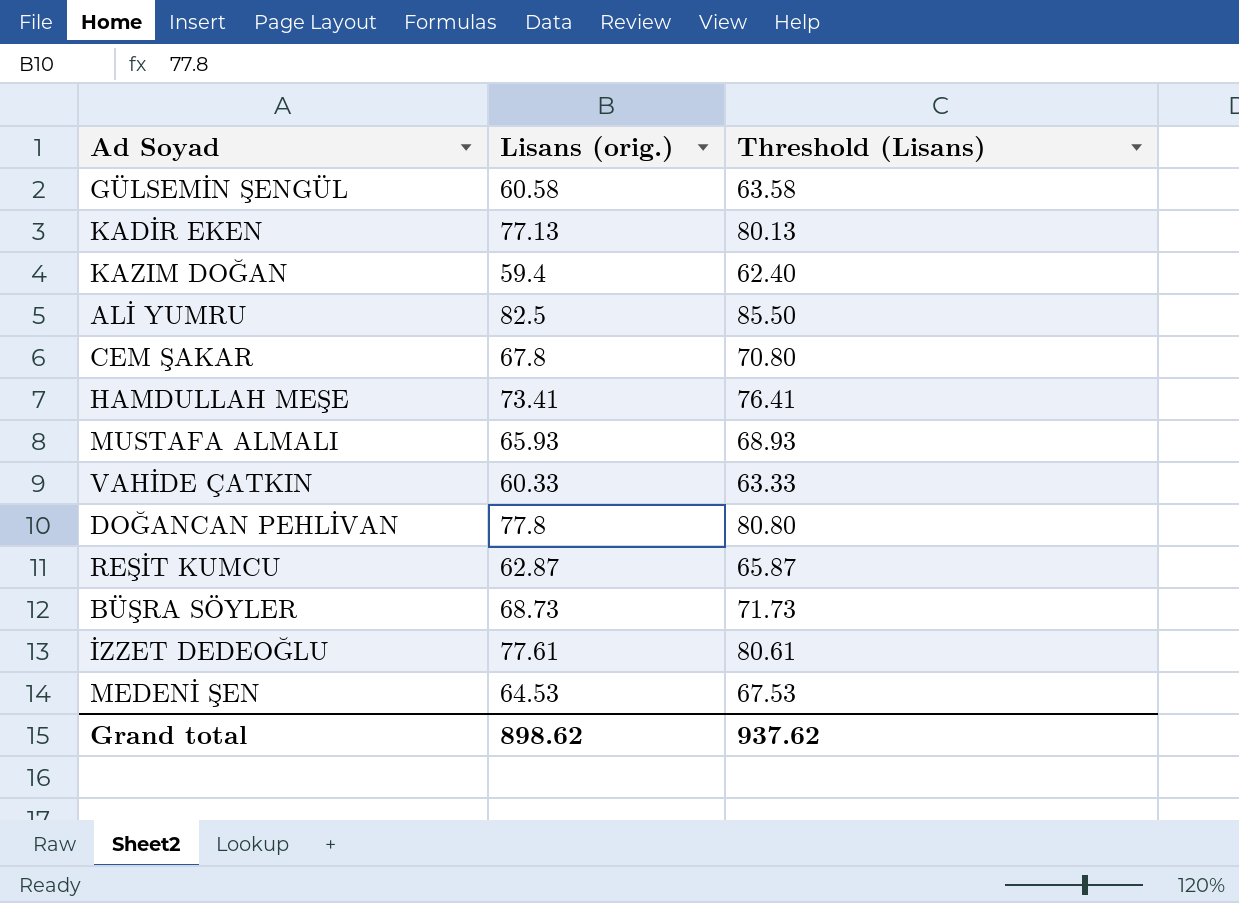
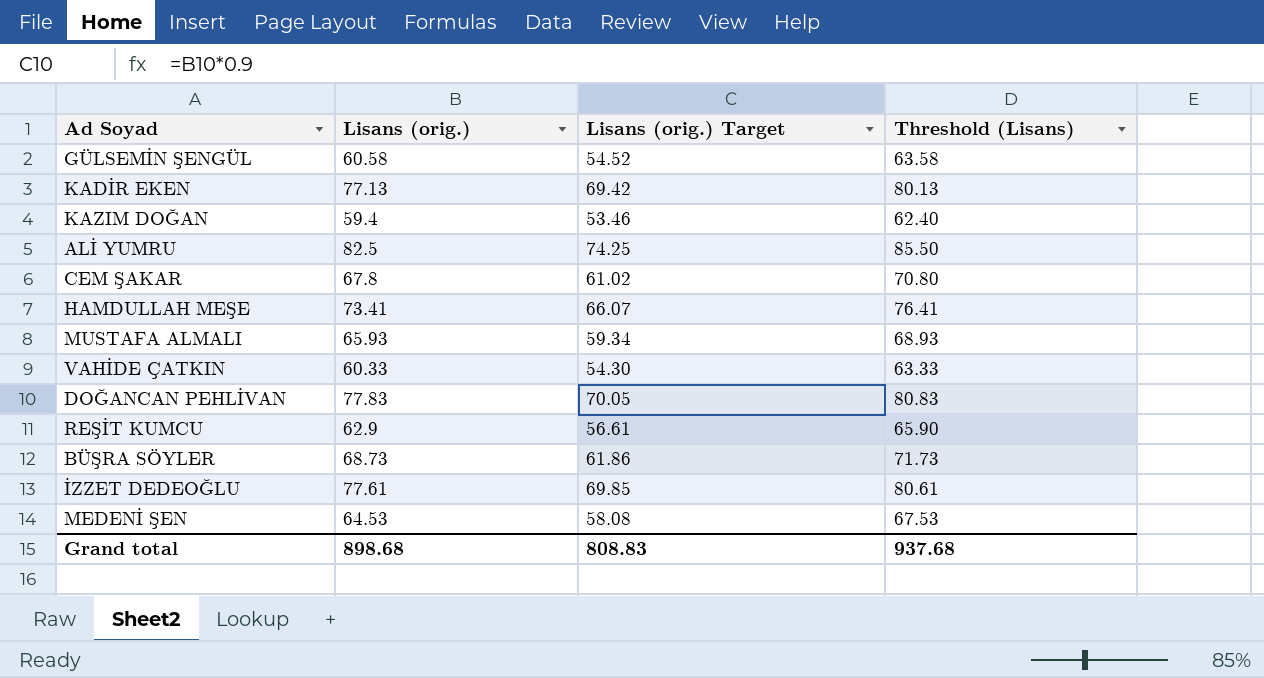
column Lisans (orig.) Target | formula: none -> [Lisans (orig.)] * 0.9
DOĞANCAN PEHLİVAN | Lisans (orig.): 77.8 -> 77.83
DOĞANCAN PEHLİVAN | Threshold (Lisans): 80.80 -> 80.83
REŞİT KUMCU | Lisans (orig.): 62.87 -> 62.9
REŞİT KUMCU | Threshold (Lisans): 65.87 -> 65.90
Grand total | Lisans (orig.): 898.62 -> 898.68
Grand total | Threshold (Lisans): 937.62 -> 937.68

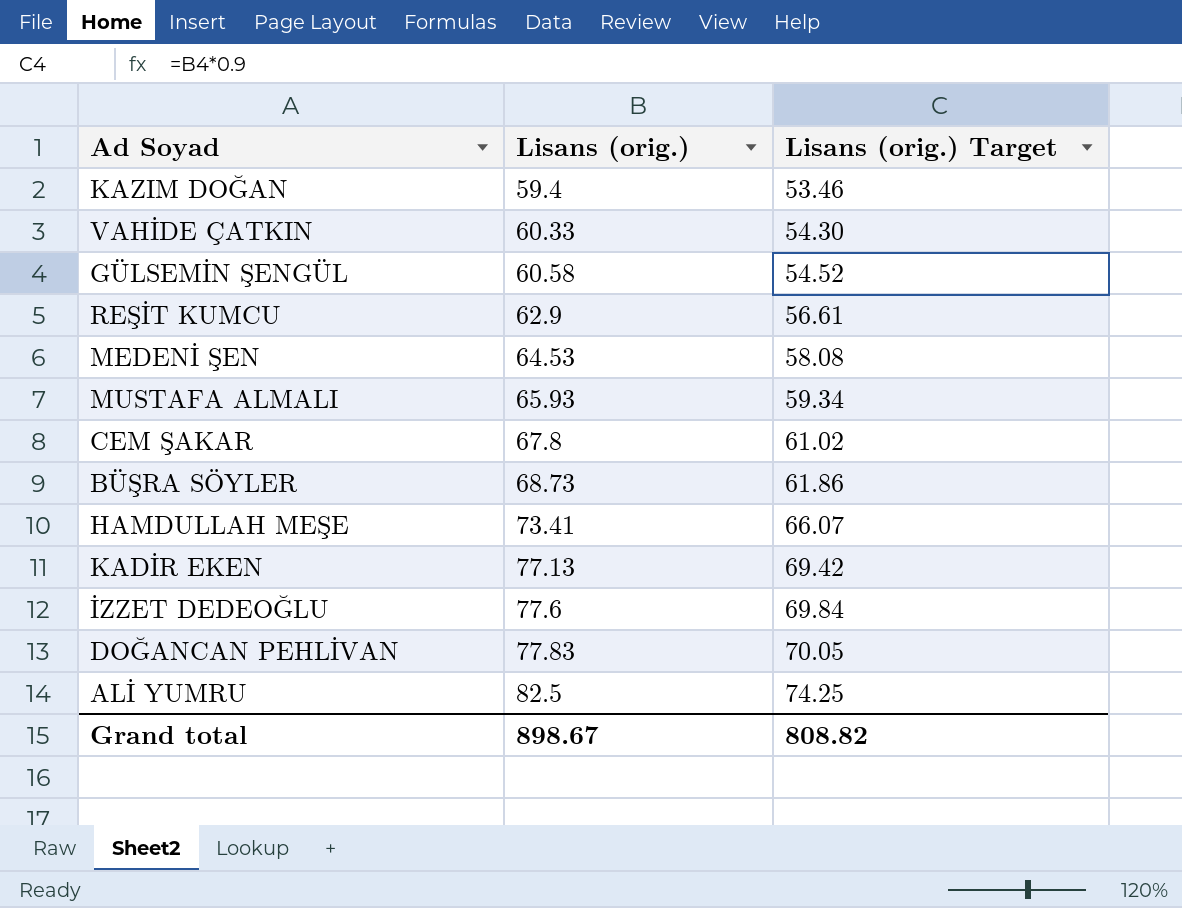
row order: none -> Lisans (orig.) ascending
column Threshold (Lisans) | formula: [Lisans (orig.)] + 3 -> none
İZZET DEDEOĞLU | Lisans (orig.): 77.61 -> 77.6
İZZET DEDEOĞLU | Lisans (orig.) Target: 69.85 -> 69.84
Grand total | Lisans (orig.): 898.68 -> 898.67
Grand total | Lisans (orig.) Target: 808.83 -> 808.82

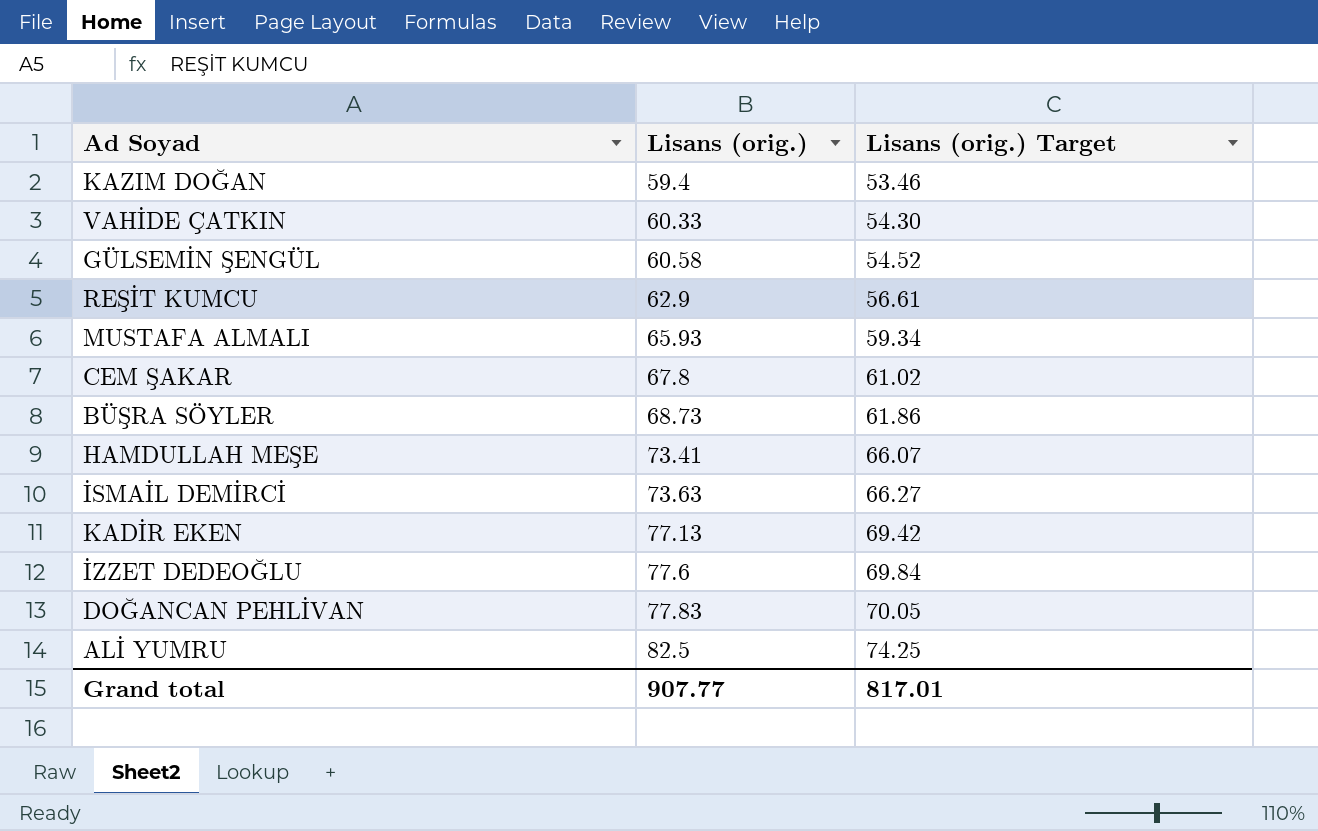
row MEDENİ ŞEN: 64.53 | 58.08 -> none
row İSMAİL DEMİRCİ: none -> 73.63 | 66.27
Grand total | Lisans (orig.): 898.67 -> 907.77
Grand total | Lisans (orig.) Target: 808.82 -> 817.01

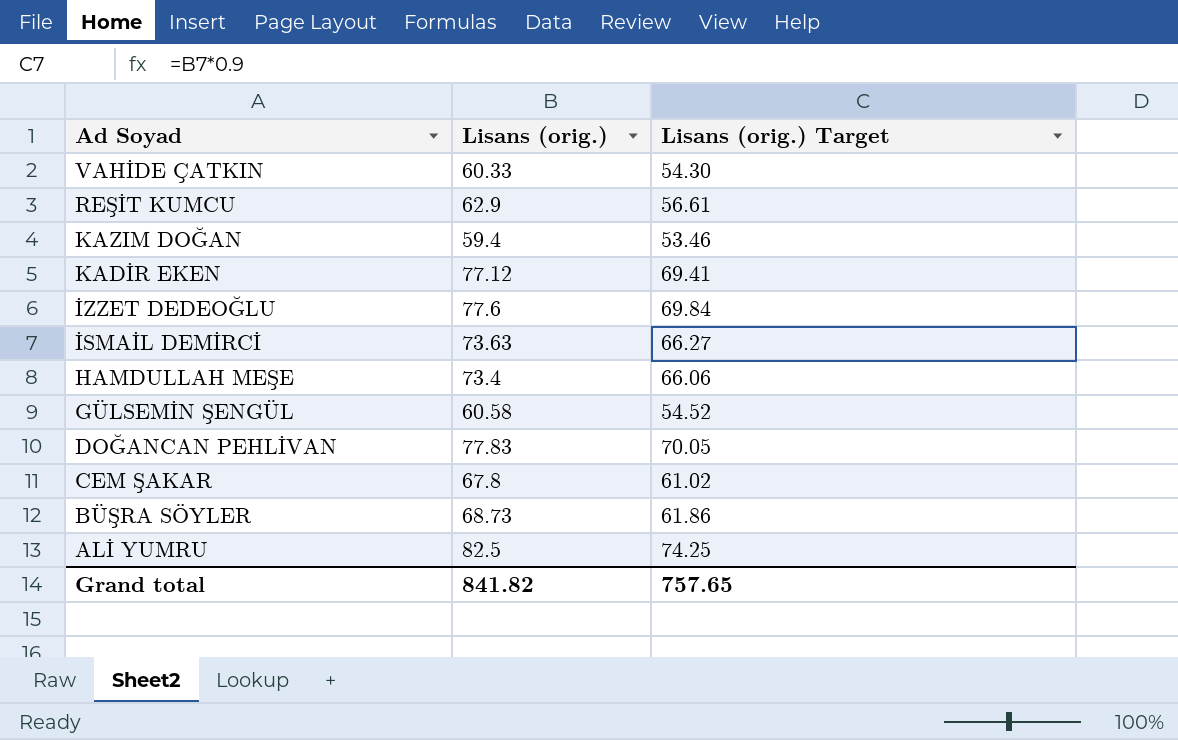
row order: Lisans (orig.) ascending -> Ad Soyad descending
row MUSTAFA ALMALI: 65.93 | 59.34 -> none
KADİR EKEN | Lisans (orig.): 77.13 -> 77.12
KADİR EKEN | Lisans (orig.) Target: 69.42 -> 69.41
HAMDULLAH MEŞE | Lisans (orig.): 73.41 -> 73.4
HAMDULLAH MEŞE | Lisans (orig.) Target: 66.07 -> 66.06
Grand total | Lisans (orig.): 907.77 -> 841.82
Grand total | Lisans (orig.) Target: 817.01 -> 757.65

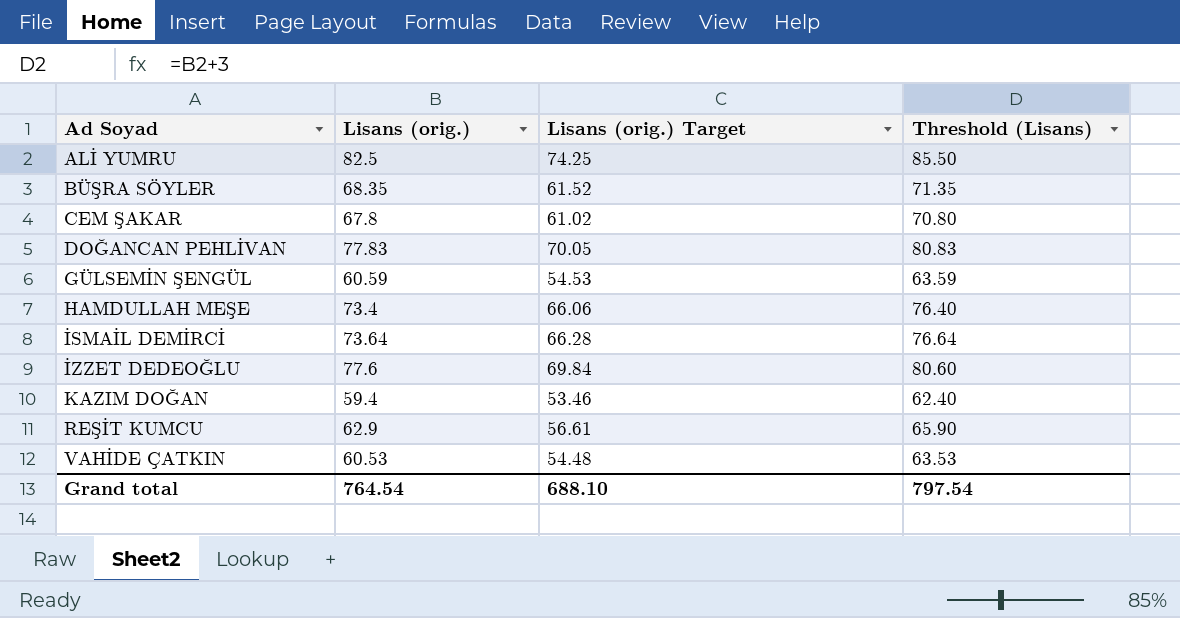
row order: Ad Soyad descending -> Ad Soyad ascending
column Threshold (Lisans) | formula: none -> [Lisans (orig.)] + 3
row KADİR EKEN: 77.12 | 69.41 -> none
BÜŞRA SÖYLER | Lisans (orig.): 68.73 -> 68.35
BÜŞRA SÖYLER | Lisans (orig.) Target: 61.86 -> 61.52
GÜLSEMİN ŞENGÜL | Lisans (orig.): 60.58 -> 60.59
GÜLSEMİN ŞENGÜL | Lisans (orig.) Target: 54.52 -> 54.53
İSMAİL DEMİRCİ | Lisans (orig.): 73.63 -> 73.64
İSMAİL DEMİRCİ | Lisans (orig.) Target: 66.27 -> 66.28
VAHİDE ÇATKIN | Lisans (orig.): 60.33 -> 60.53
VAHİDE ÇATKIN | Lisans (orig.) Target: 54.30 -> 54.48
Grand total | Lisans (orig.): 841.82 -> 764.54
Grand total | Lisans (orig.) Target: 757.65 -> 688.10

